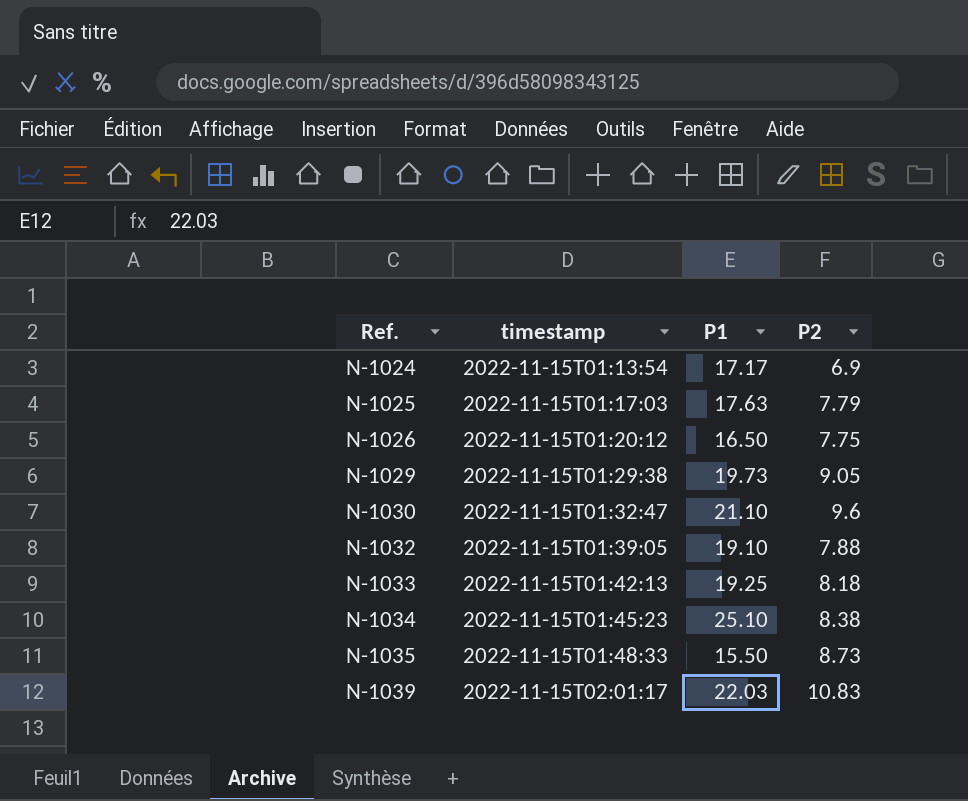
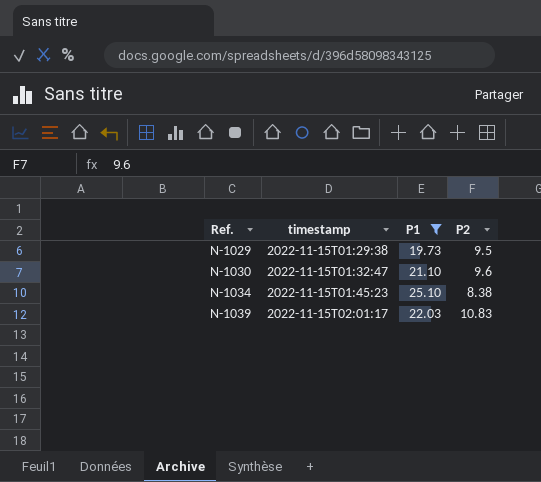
filter: none -> P1 >= 19.73
N-1029 | P2: 9.05 -> 9.5

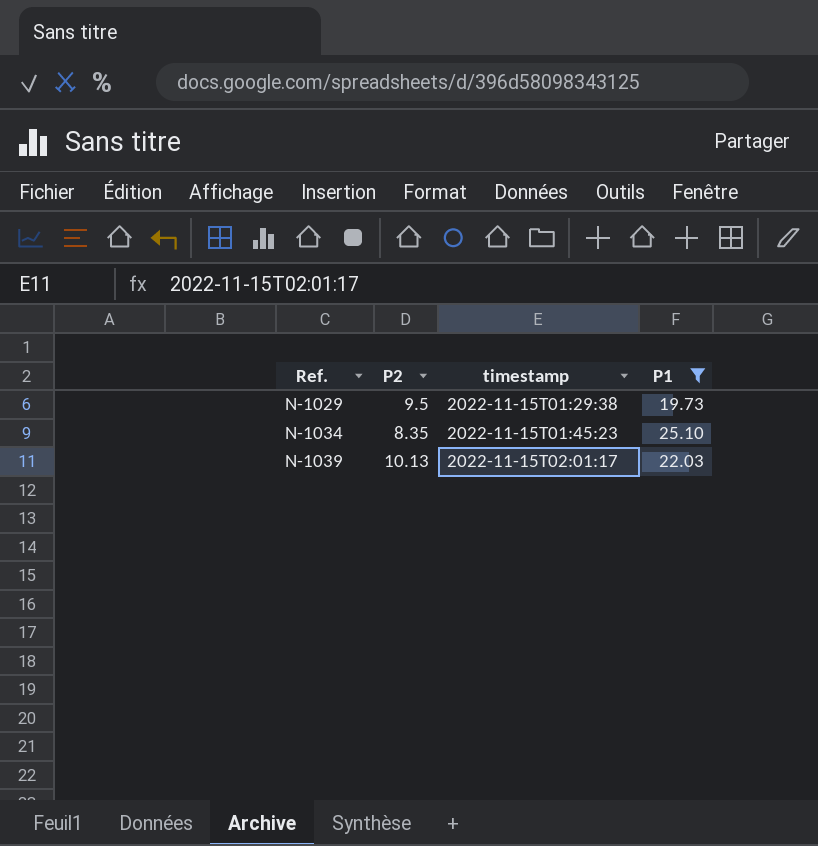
column P2 | position: 4 -> 2
row N-1030: 2022-11-15T01:32:47 | 21.10 | 9.6 -> none
N-1034 | P2: 8.38 -> 8.35
N-1039 | P2: 10.83 -> 10.13

